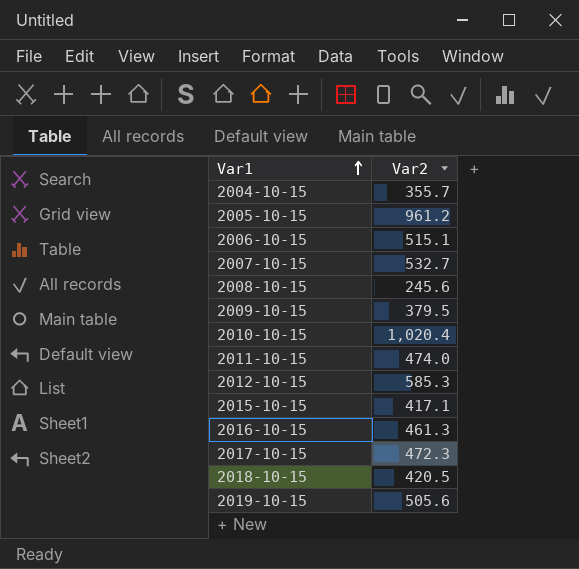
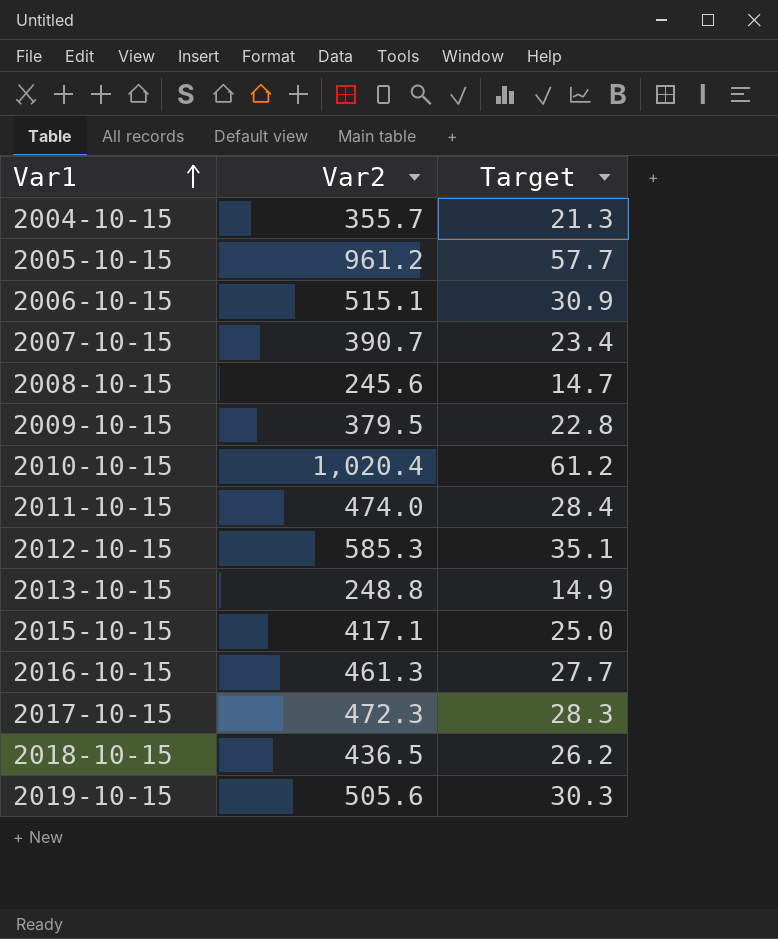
column Target | formula: none -> [Var2] * 0.06
2007-10-15 | Var2: 532.7 -> 390.7
row 2013-10-15: none -> 248.8 | 14.9
2018-10-15 | Var2: 420.5 -> 436.5

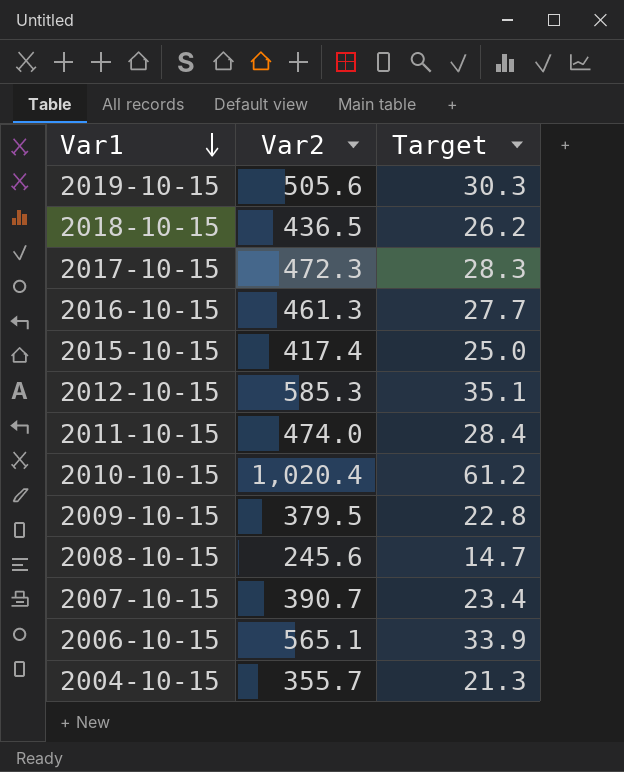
row order: Var1 ascending -> Var1 descending
row 2005-10-15: 961.2 | 57.7 -> none
row 2013-10-15: 248.8 | 14.9 -> none
2015-10-15 | Var2: 417.1 -> 417.4
2006-10-15 | Var2: 515.1 -> 565.1
2006-10-15 | Target: 30.9 -> 33.9

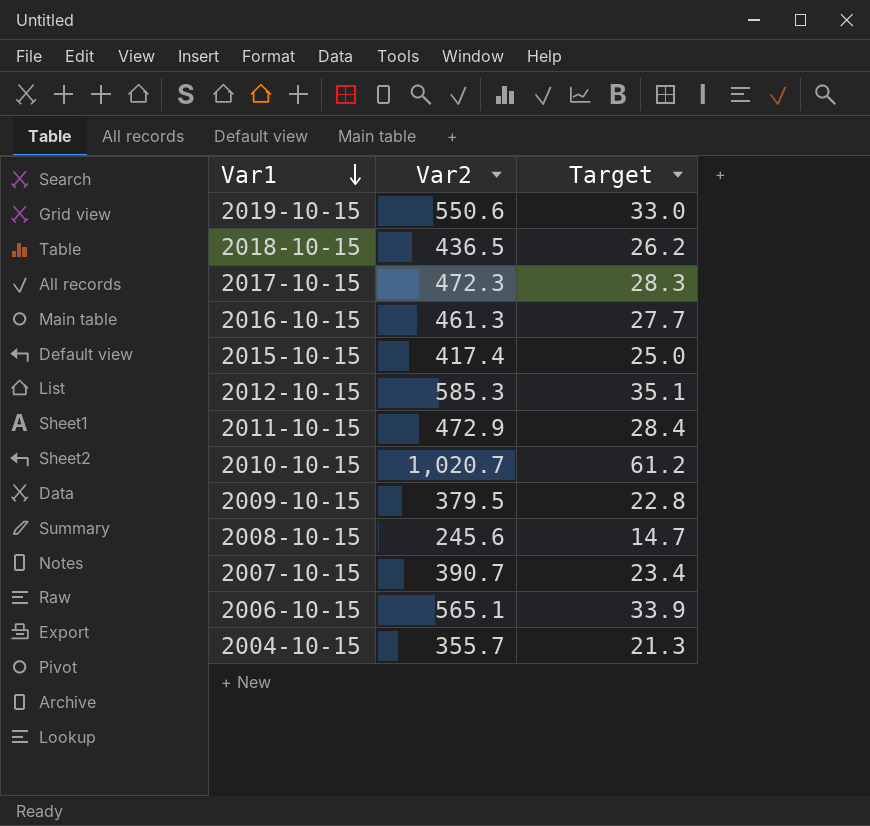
2019-10-15 | Var2: 505.6 -> 550.6
2019-10-15 | Target: 30.3 -> 33.0
2011-10-15 | Var2: 474.0 -> 472.9
2010-10-15 | Var2: 1,020.4 -> 1,020.7

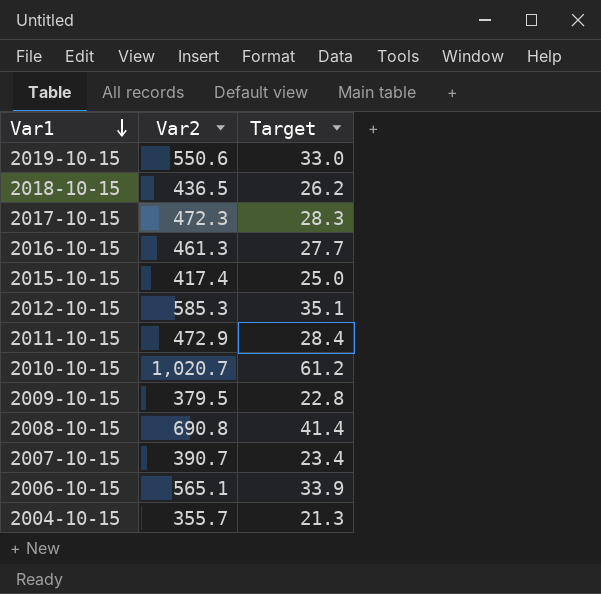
2008-10-15 | Var2: 245.6 -> 690.8
2008-10-15 | Target: 14.7 -> 41.4

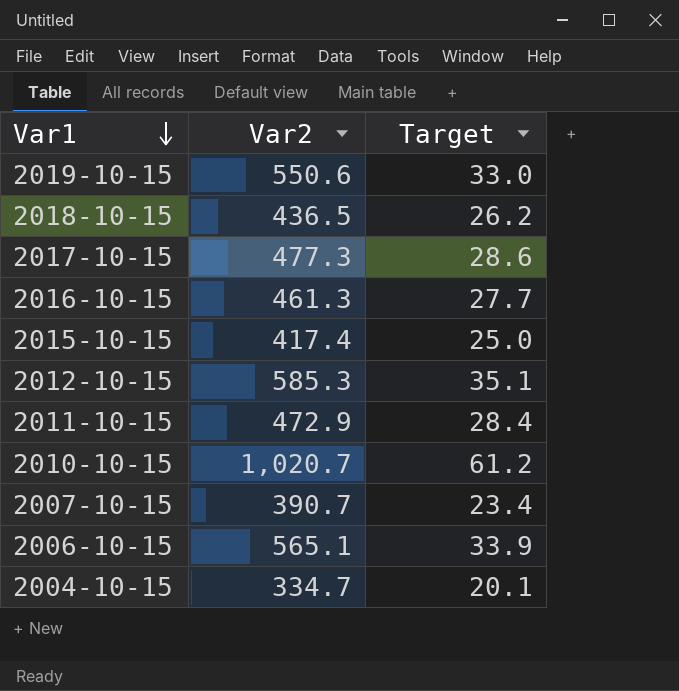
row 2009-10-15: 379.5 | 22.8 -> none
row 2008-10-15: 690.8 | 41.4 -> none
2017-10-15 | Var2: 472.3 -> 477.3
2017-10-15 | Target: 28.3 -> 28.6
2004-10-15 | Var2: 355.7 -> 334.7
2004-10-15 | Target: 21.3 -> 20.1

